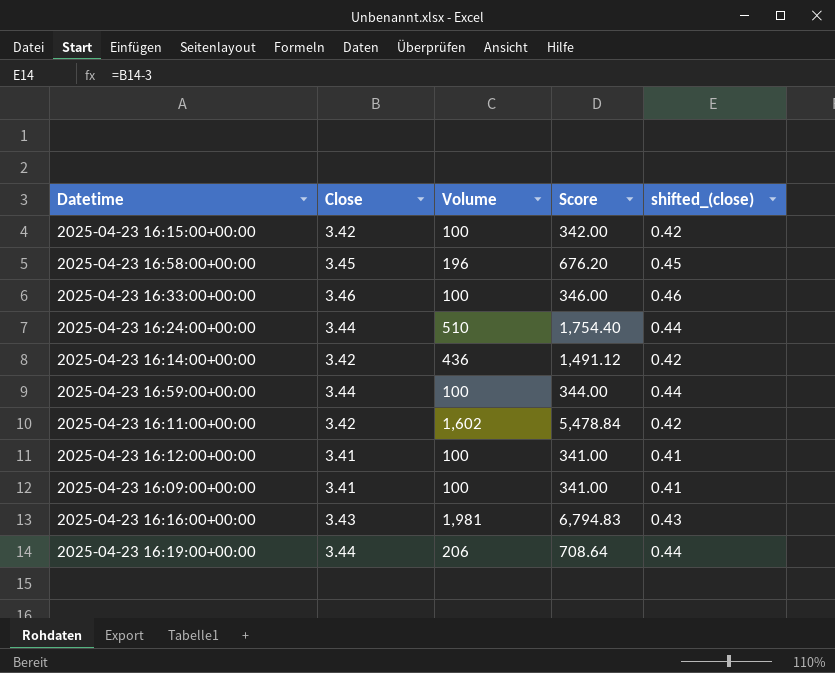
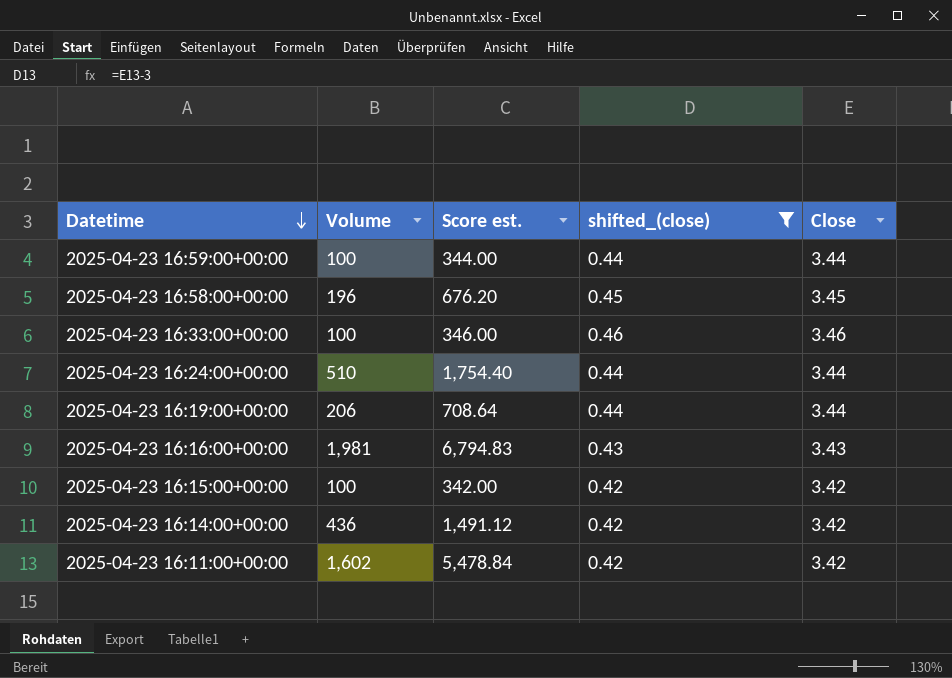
filter: none -> shifted_(close) != 0.41
row order: none -> Datetime descending
column name: Score -> Score est.
column Close | position: 2 -> 5

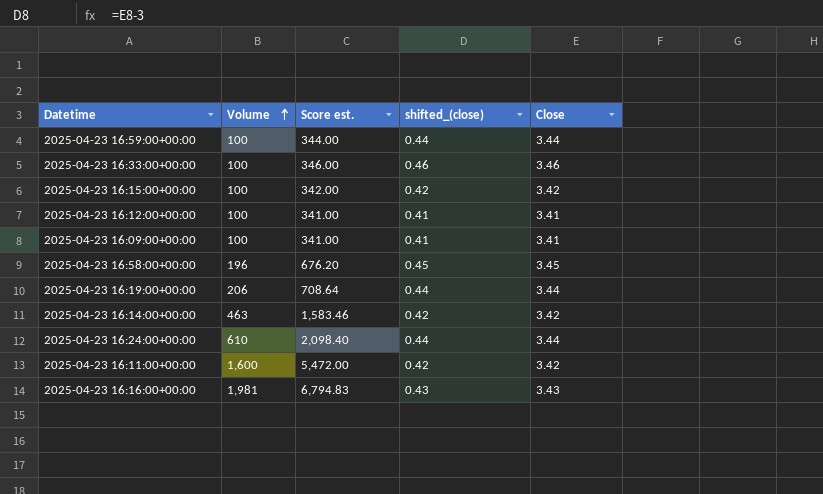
filter: shifted_(close) != 0.41 -> none
row order: Datetime descending -> Volume ascending
2025-04-23 16:14:00+00:00 | Volume: 436 -> 463
2025-04-23 16:14:00+00:00 | Score est.: 1,491.12 -> 1,583.46
2025-04-23 16:24:00+00:00 | Volume: 510 -> 610
2025-04-23 16:24:00+00:00 | Score est.: 1,754.40 -> 2,098.40
2025-04-23 16:11:00+00:00 | Volume: 1,602 -> 1,600
2025-04-23 16:11:00+00:00 | Score est.: 5,478.84 -> 5,472.00

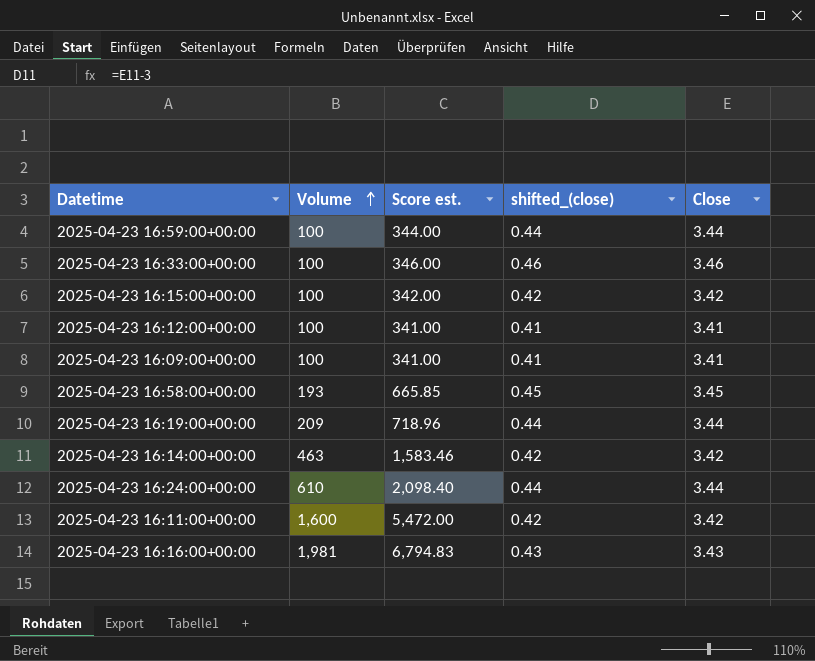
2025-04-23 16:58:00+00:00 | Volume: 196 -> 193
2025-04-23 16:58:00+00:00 | Score est.: 676.20 -> 665.85
2025-04-23 16:19:00+00:00 | Volume: 206 -> 209
2025-04-23 16:19:00+00:00 | Score est.: 708.64 -> 718.96

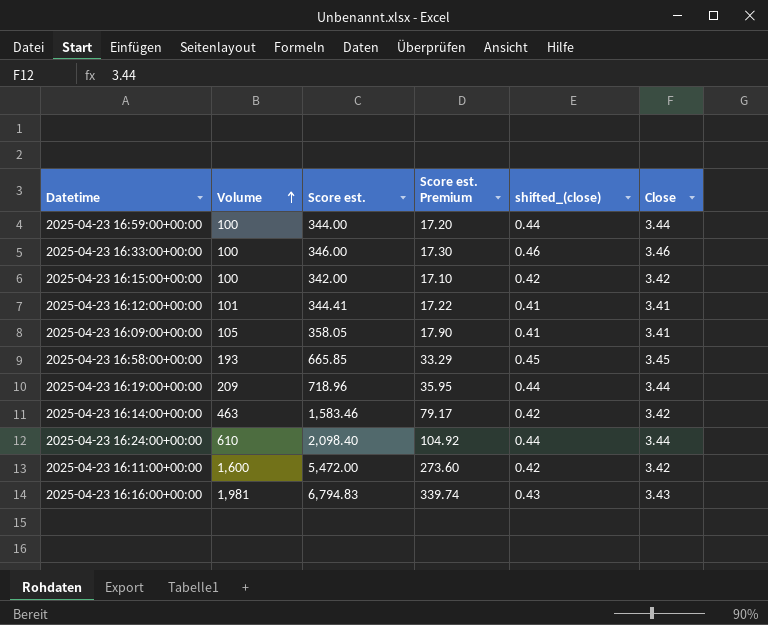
column Score est. Premium | formula: none -> [Score est.] * 0.05
2025-04-23 16:12:00+00:00 | Volume: 100 -> 101
2025-04-23 16:12:00+00:00 | Score est.: 341.00 -> 344.41
2025-04-23 16:09:00+00:00 | Volume: 100 -> 105
2025-04-23 16:09:00+00:00 | Score est.: 341.00 -> 358.05

